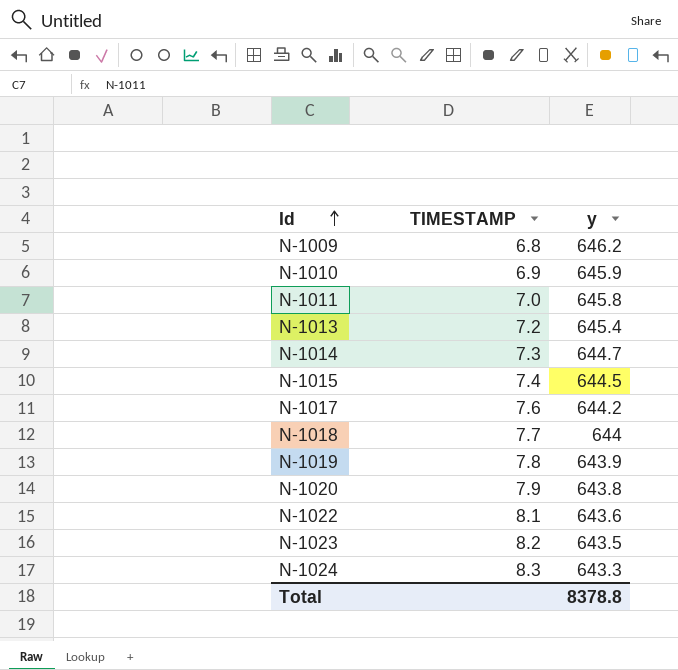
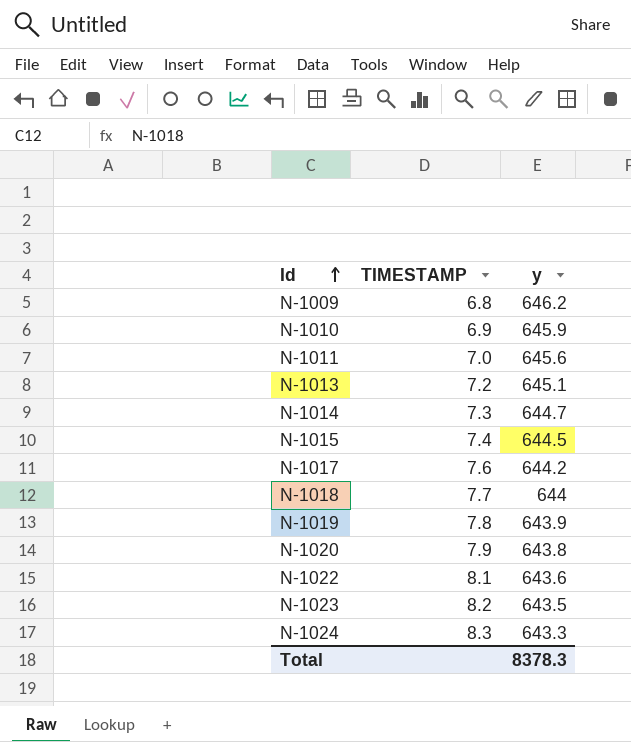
N-1011 | y: 645.8 -> 645.6
N-1013 | y: 645.4 -> 645.1
Total | y: 8378.8 -> 8378.3

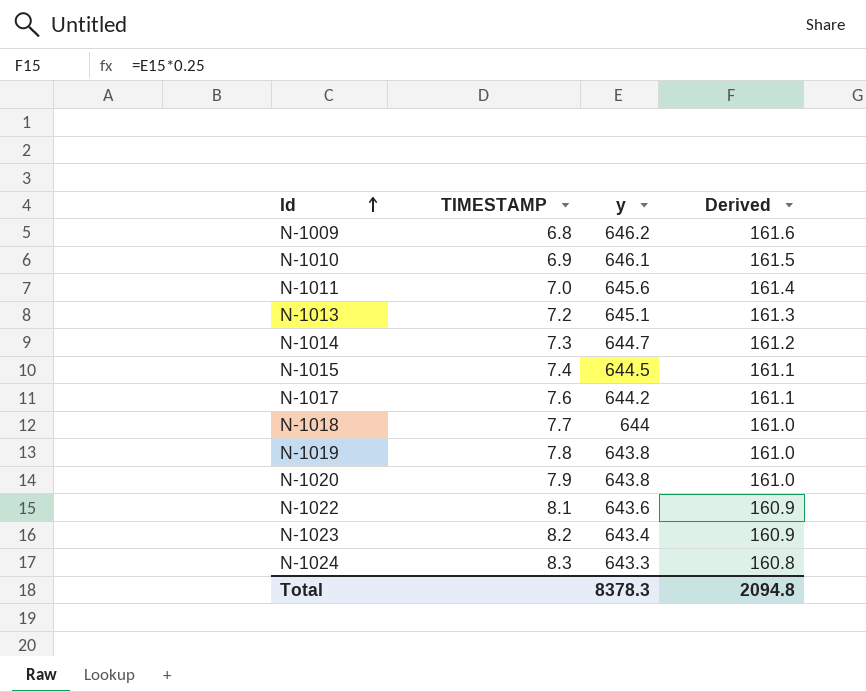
column Derived | formula: none -> [y] * 0.25
N-1010 | y: 645.9 -> 646.1
N-1019 | y: 643.9 -> 643.8
N-1023 | y: 643.5 -> 643.4

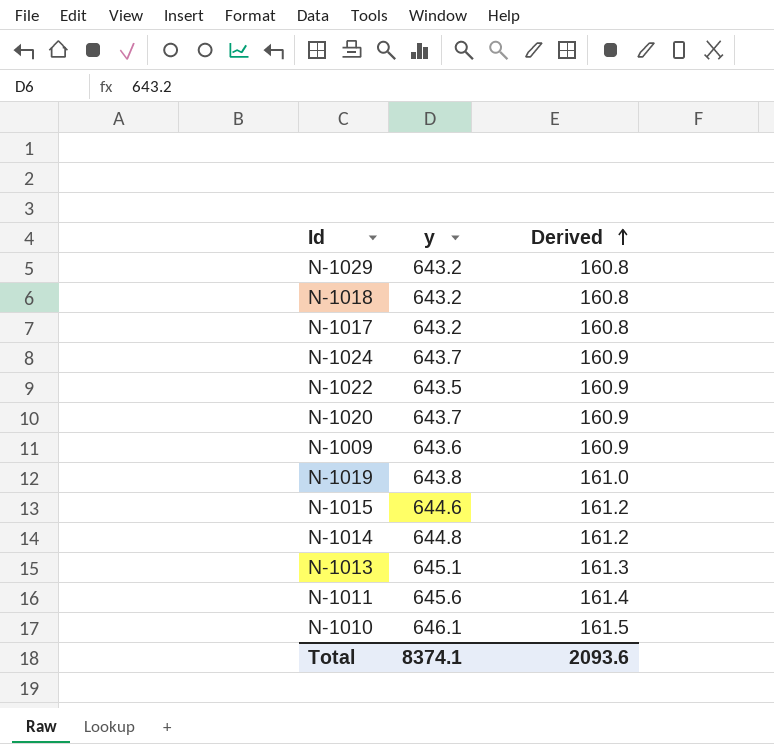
row order: Id ascending -> Derived ascending
column TIMESTAMP | position: 2 -> none
row N-1023: 8.2 | 643.4 | 160.9 -> none
row N-1029: none -> 643.2 | 160.8
N-1018 | y: 644 -> 643.2
N-1018 | Derived: 161.0 -> 160.8
N-1017 | y: 644.2 -> 643.2
N-1017 | Derived: 161.1 -> 160.8
N-1024 | y: 643.3 -> 643.7
N-1024 | Derived: 160.8 -> 160.9
N-1022 | y: 643.6 -> 643.5
N-1020 | y: 643.8 -> 643.7
N-1020 | Derived: 161.0 -> 160.9
N-1009 | y: 646.2 -> 643.6
N-1009 | Derived: 161.6 -> 160.9
N-1015 | y: 644.5 -> 644.6
N-1015 | Derived: 161.1 -> 161.2
N-1014 | y: 644.7 -> 644.8
Total | y: 8378.3 -> 8374.1
Total | Derived: 2094.8 -> 2093.6

